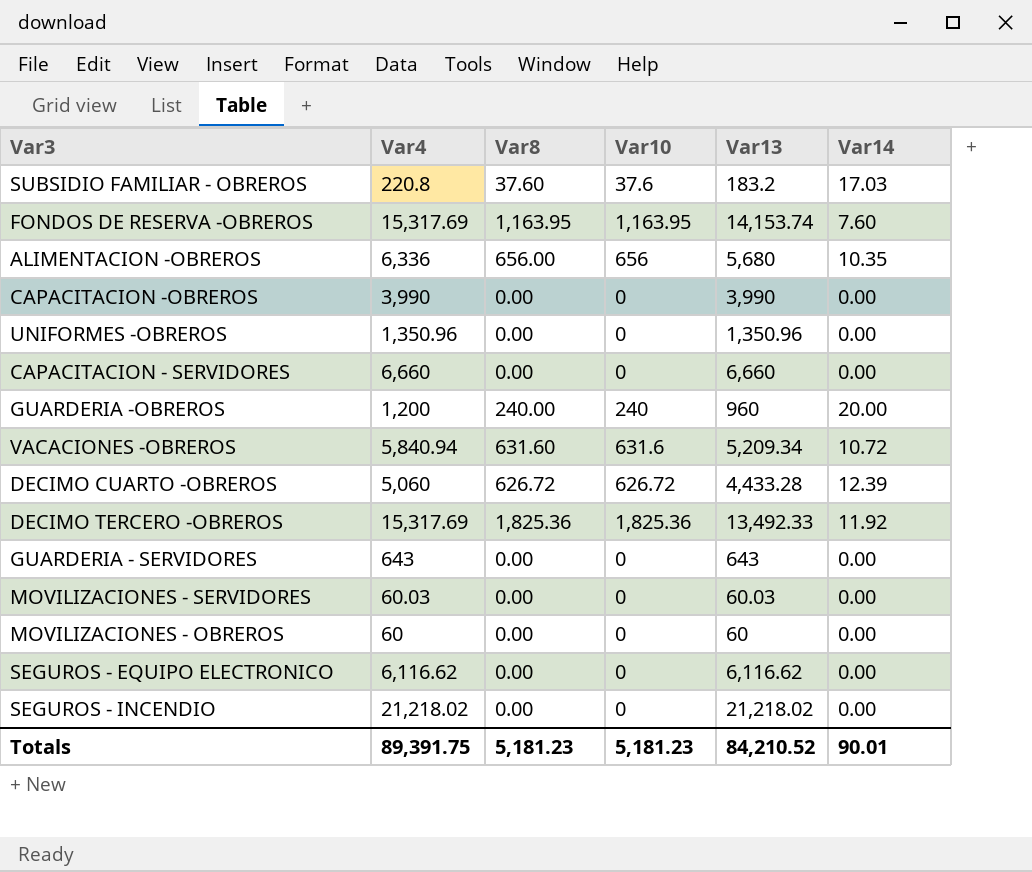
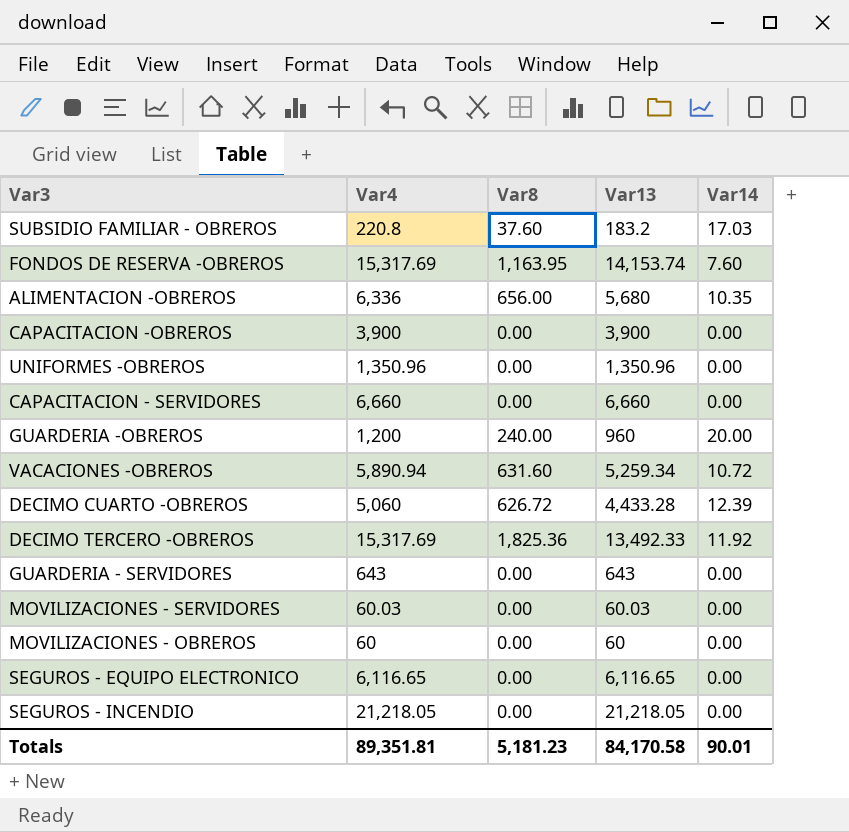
column Var10 | position: 4 -> none
CAPACITACION -OBREROS | Var4: 3,990 -> 3,900
CAPACITACION -OBREROS | Var13: 3,990 -> 3,900
VACACIONES -OBREROS | Var4: 5,840.94 -> 5,890.94
VACACIONES -OBREROS | Var13: 5,209.34 -> 5,259.34
SEGUROS - EQUIPO ELECTRONICO | Var4: 6,116.62 -> 6,116.65
SEGUROS - EQUIPO ELECTRONICO | Var13: 6,116.62 -> 6,116.65
SEGUROS - INCENDIO | Var4: 21,218.02 -> 21,218.05
SEGUROS - INCENDIO | Var13: 21,218.02 -> 21,218.05
Totals | Var4: 89,391.75 -> 89,351.81
Totals | Var13: 84,210.52 -> 84,170.58

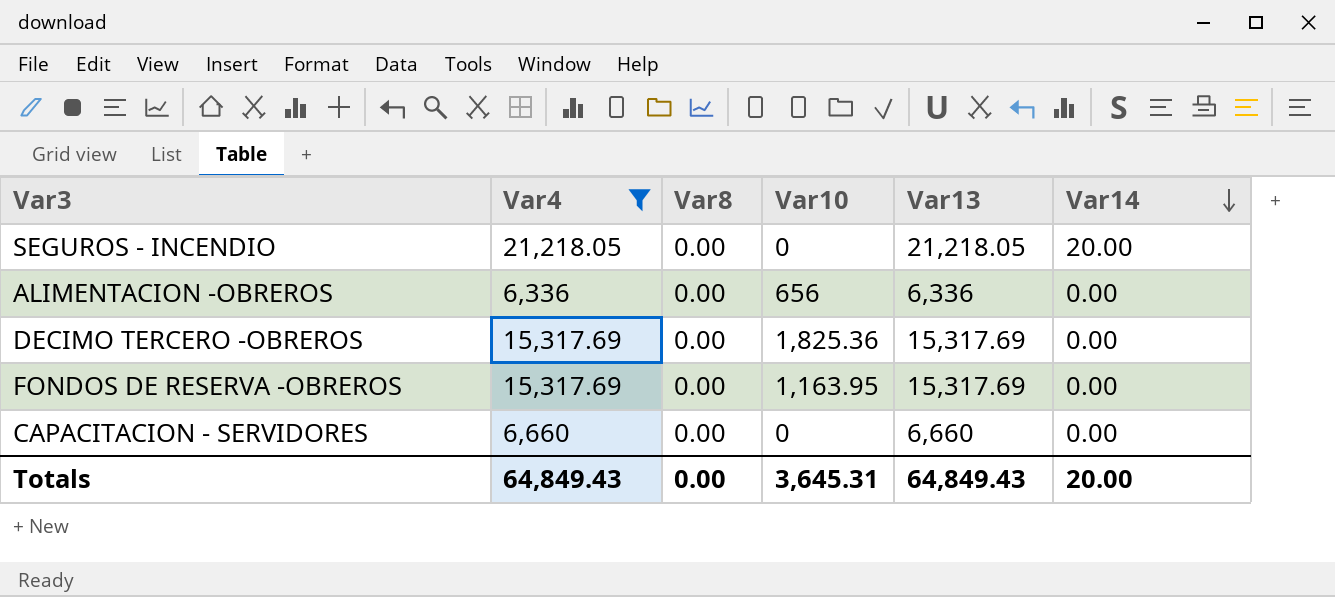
filter: none -> Var4 >= 6,336
row order: none -> Var14 descending
column Var10 | position: none -> 4
SEGUROS - INCENDIO | Var14: 0.00 -> 20.00
ALIMENTACION -OBREROS | Var8: 656.00 -> 0.00
ALIMENTACION -OBREROS | Var13: 5,680 -> 6,336
ALIMENTACION -OBREROS | Var14: 10.35 -> 0.00
DECIMO TERCERO -OBREROS | Var8: 1,825.36 -> 0.00
DECIMO TERCERO -OBREROS | Var13: 13,492.33 -> 15,317.69
DECIMO TERCERO -OBREROS | Var14: 11.92 -> 0.00
FONDOS DE RESERVA -OBREROS | Var8: 1,163.95 -> 0.00
FONDOS DE RESERVA -OBREROS | Var13: 14,153.74 -> 15,317.69
FONDOS DE RESERVA -OBREROS | Var14: 7.60 -> 0.00
Totals | Var4: 89,351.81 -> 64,849.43
Totals | Var8: 5,181.23 -> 0.00
Totals | Var13: 84,170.58 -> 64,849.43
Totals | Var14: 90.01 -> 20.00

